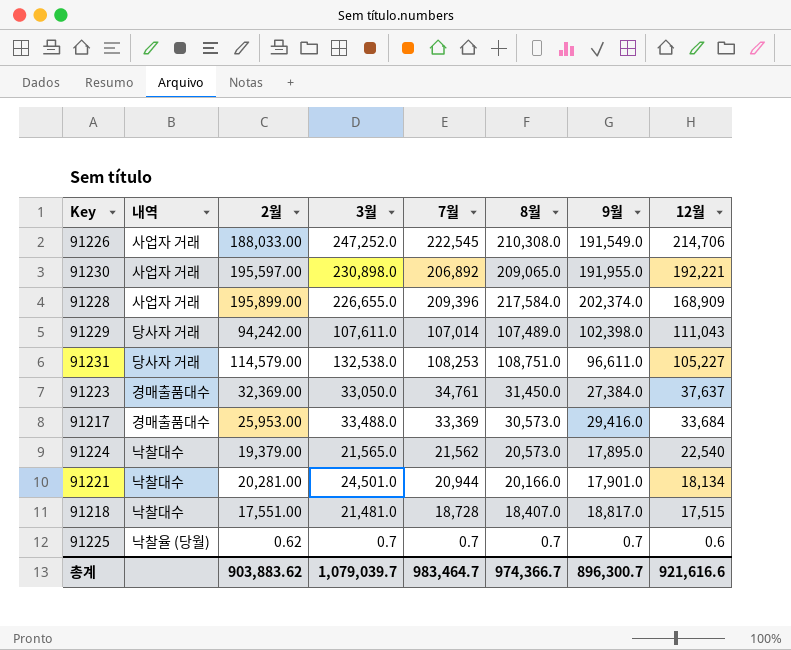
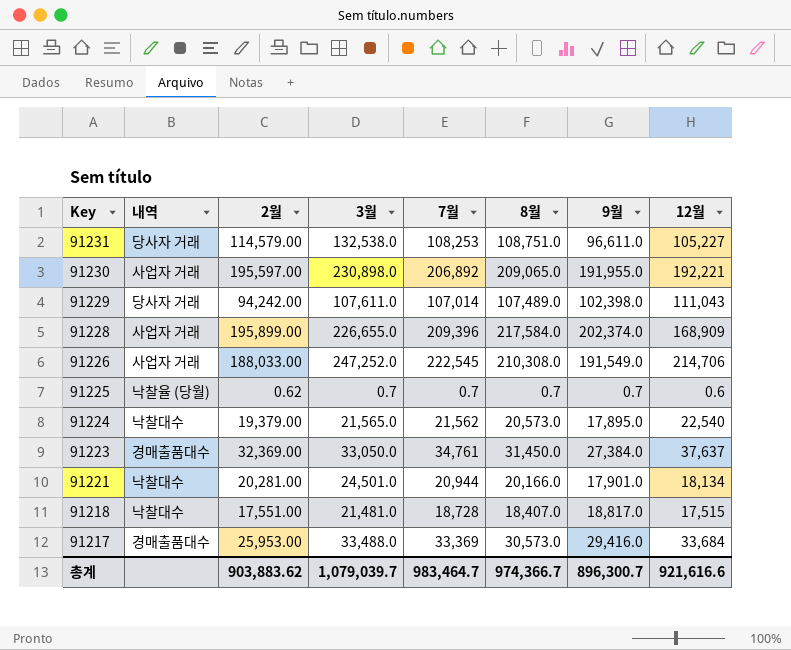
row order: 12월 descending -> Key descending

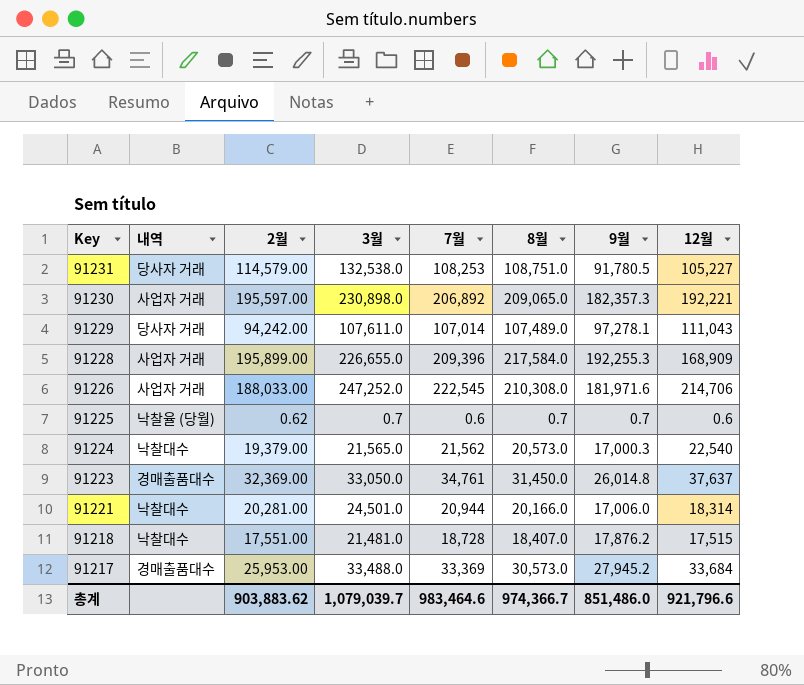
91231 | 9월: 96,611.0 -> 91,780.5
91230 | 9월: 191,955.0 -> 182,357.3
91229 | 9월: 102,398.0 -> 97,278.1
91228 | 9월: 202,374.0 -> 192,255.3
91226 | 9월: 191,549.0 -> 181,971.6
91225 | 7월: 0.7 -> 0.6
91224 | 9월: 17,895.0 -> 17,000.3
91223 | 9월: 27,384.0 -> 26,014.8
91221 | 9월: 17,901.0 -> 17,006.0
91221 | 12월: 18,134 -> 18,314
91218 | 9월: 18,817.0 -> 17,876.2
91217 | 9월: 29,416.0 -> 27,945.2
총계 | 7월: 983,464.7 -> 983,464.6
총계 | 9월: 896,300.7 -> 851,486.0
총계 | 12월: 921,616.6 -> 921,796.6

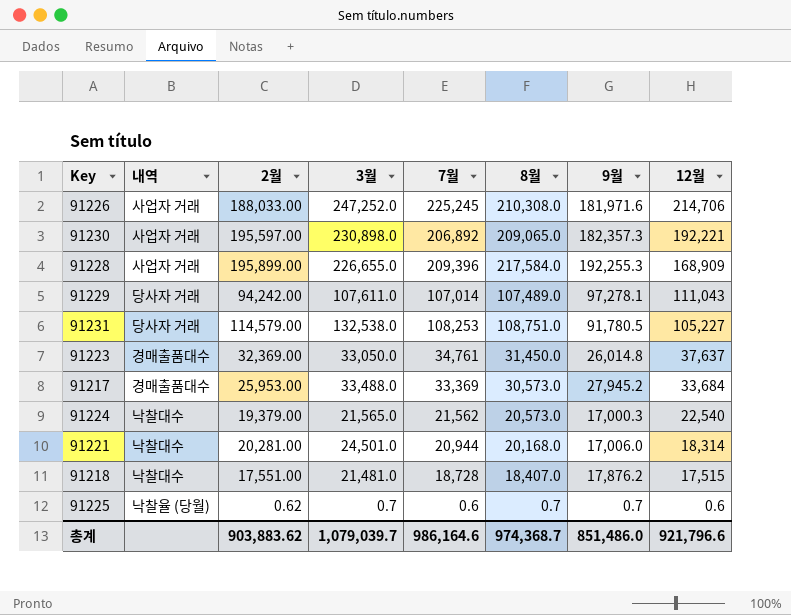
row order: Key descending -> 12월 descending
91226 | 7월: 222,545 -> 225,245
91221 | 8월: 20,166.0 -> 20,168.0
총계 | 7월: 983,464.6 -> 986,164.6
총계 | 8월: 974,366.7 -> 974,368.7

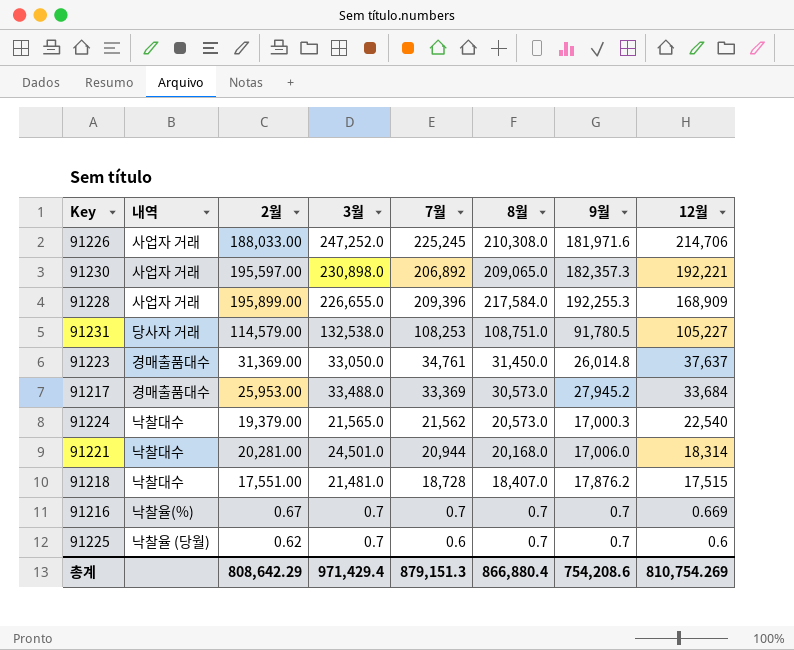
row 91229: 당사자 거래 | 94,242.00 | 107,611.0 | 107,014 | 107,489.0 | 97,278.1 | 111,043 -> none
91223 | 2월: 32,369.00 -> 31,369.00
row 91216: none -> 낙찰율(%) | 0.67 | 0.7 | 0.7 | 0.7 | 0.7 | 0.669
총계 | 2월: 903,883.62 -> 808,642.29
총계 | 3월: 1,079,039.7 -> 971,429.4
총계 | 7월: 986,164.6 -> 879,151.3
총계 | 8월: 974,368.7 -> 866,880.4
총계 | 9월: 851,486.0 -> 754,208.6
총계 | 12월: 921,796.6 -> 810,754.269

